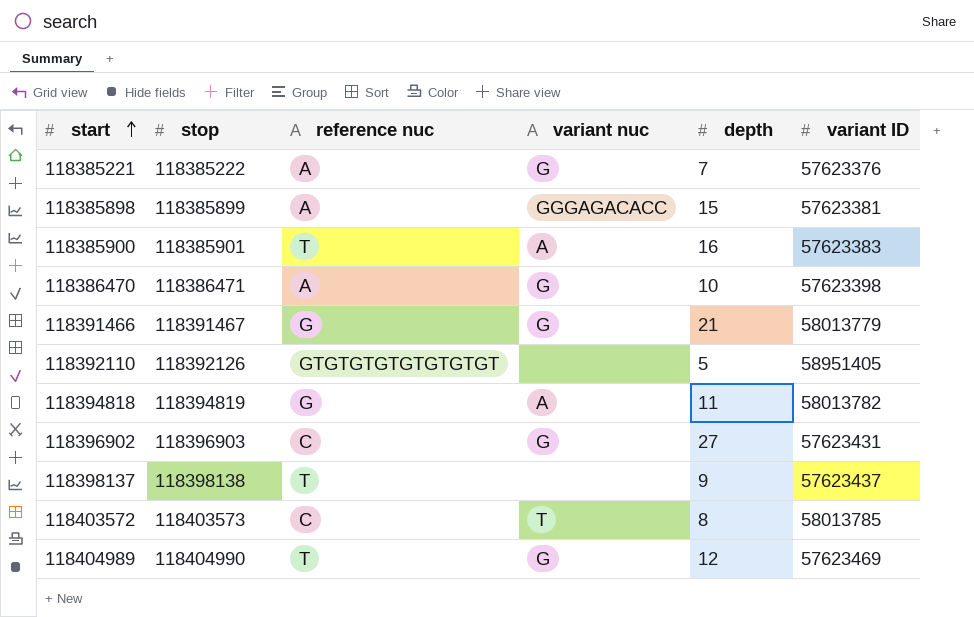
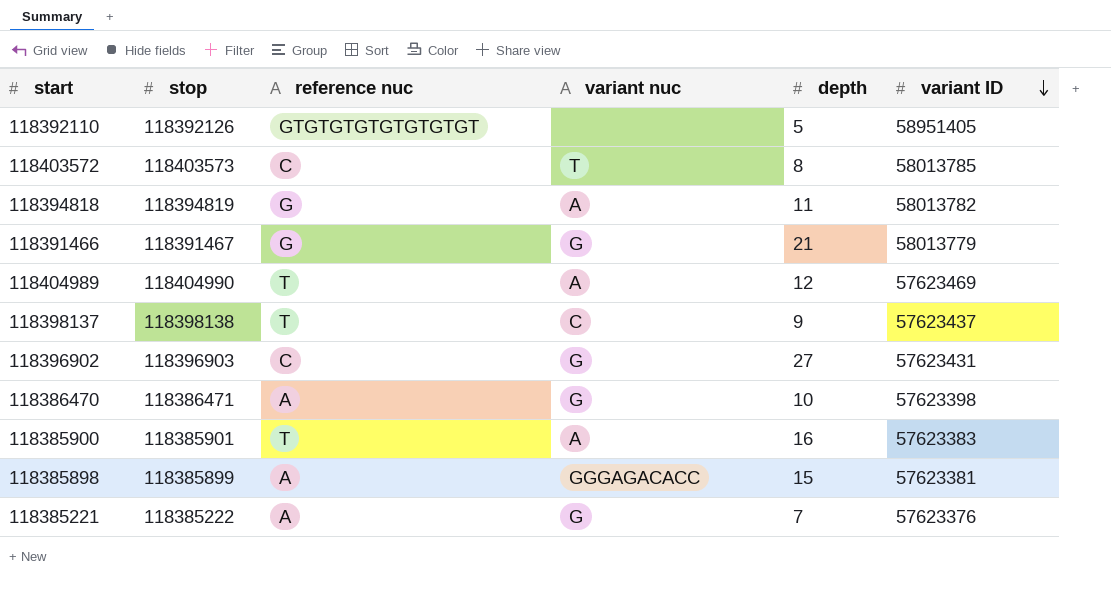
row order: start ascending -> variant ID descending
118404989 | variant nuc: G -> A
118398137 | variant nuc: none -> C

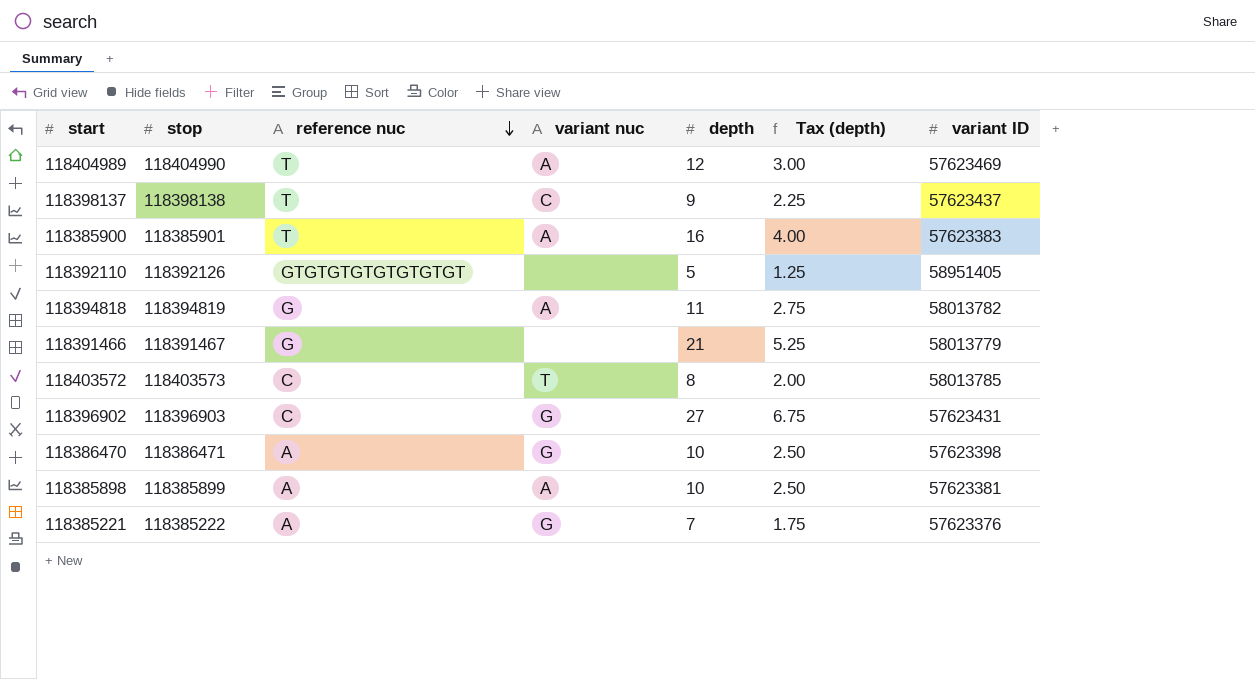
row order: variant ID descending -> reference nuc descending
column Tax (depth) | formula: none -> [depth] * 0.25
118391466 | variant nuc: G -> none
118385898 | variant nuc: GGGAGACACC -> A
118385898 | depth: 15 -> 10

